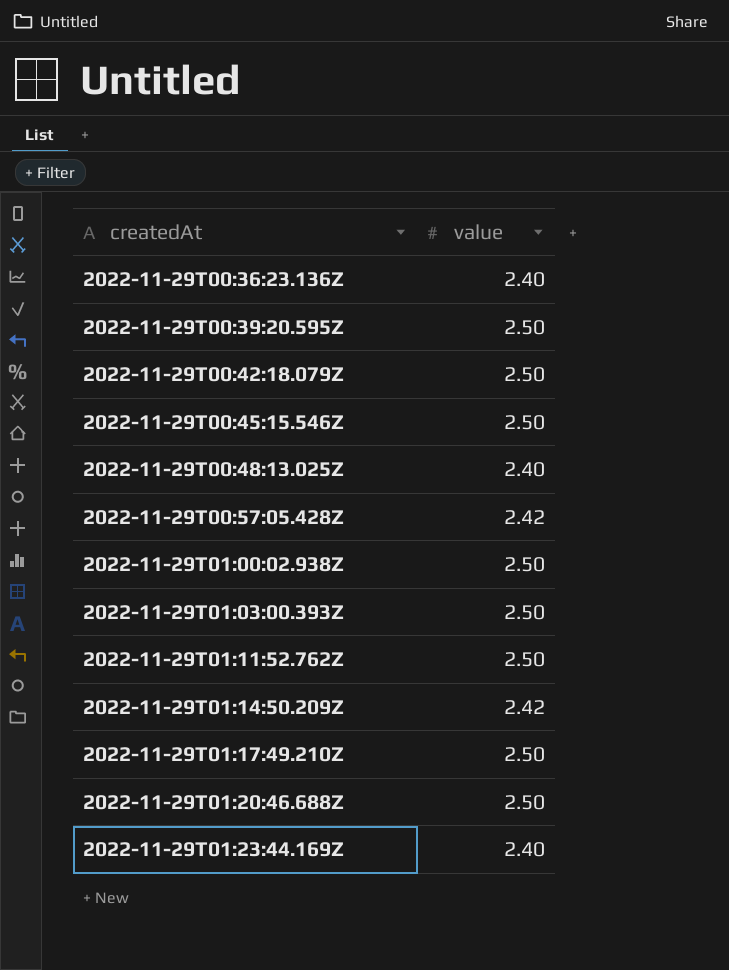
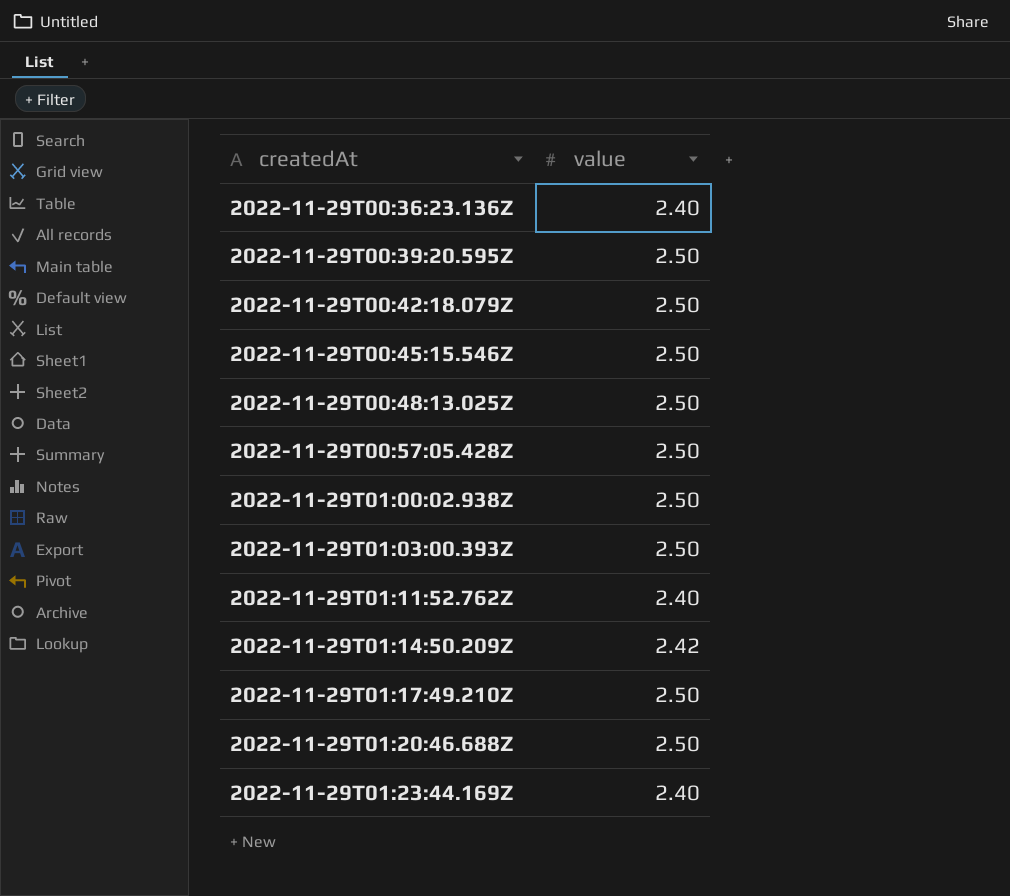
2022-11-29T00:48:13.025Z | value: 2.40 -> 2.50
2022-11-29T00:57:05.428Z | value: 2.42 -> 2.50
2022-11-29T01:11:52.762Z | value: 2.50 -> 2.40

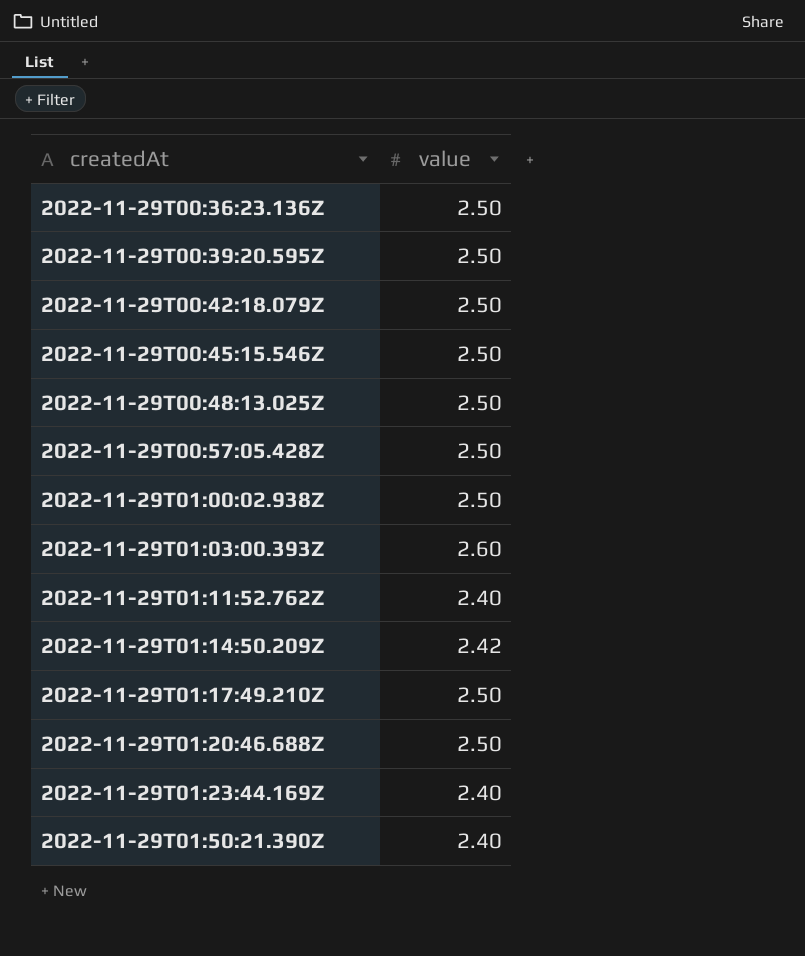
2022-11-29T00:36:23.136Z | value: 2.40 -> 2.50
2022-11-29T01:03:00.393Z | value: 2.50 -> 2.60
row 2022-11-29T01:50:21.390Z: none -> 2.40

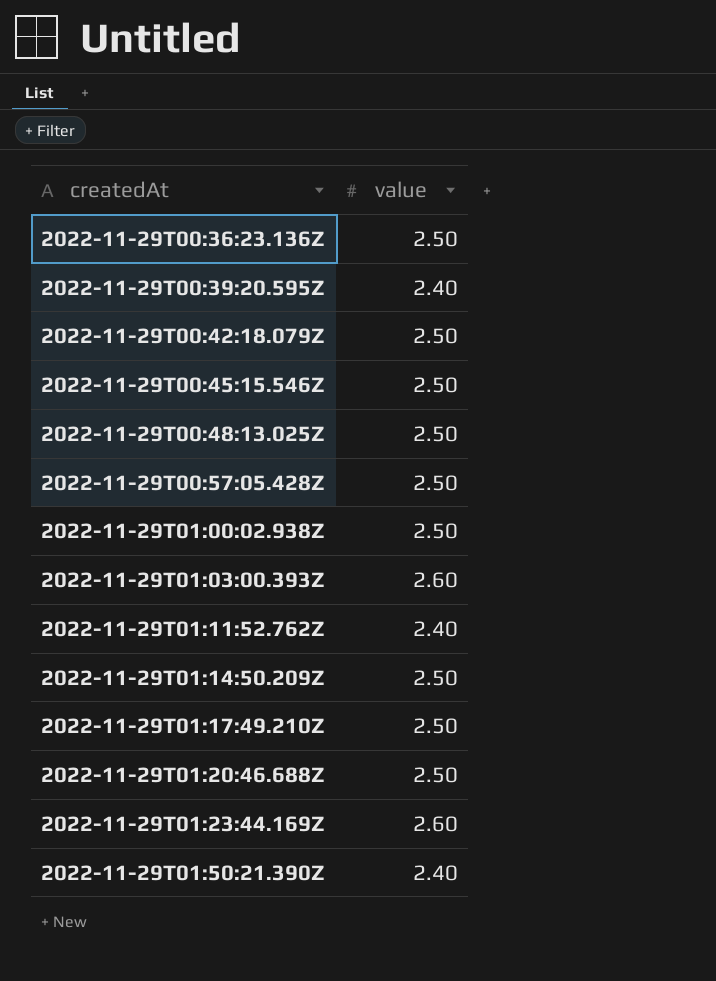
2022-11-29T00:39:20.595Z | value: 2.50 -> 2.40
2022-11-29T01:14:50.209Z | value: 2.42 -> 2.50
2022-11-29T01:23:44.169Z | value: 2.40 -> 2.60

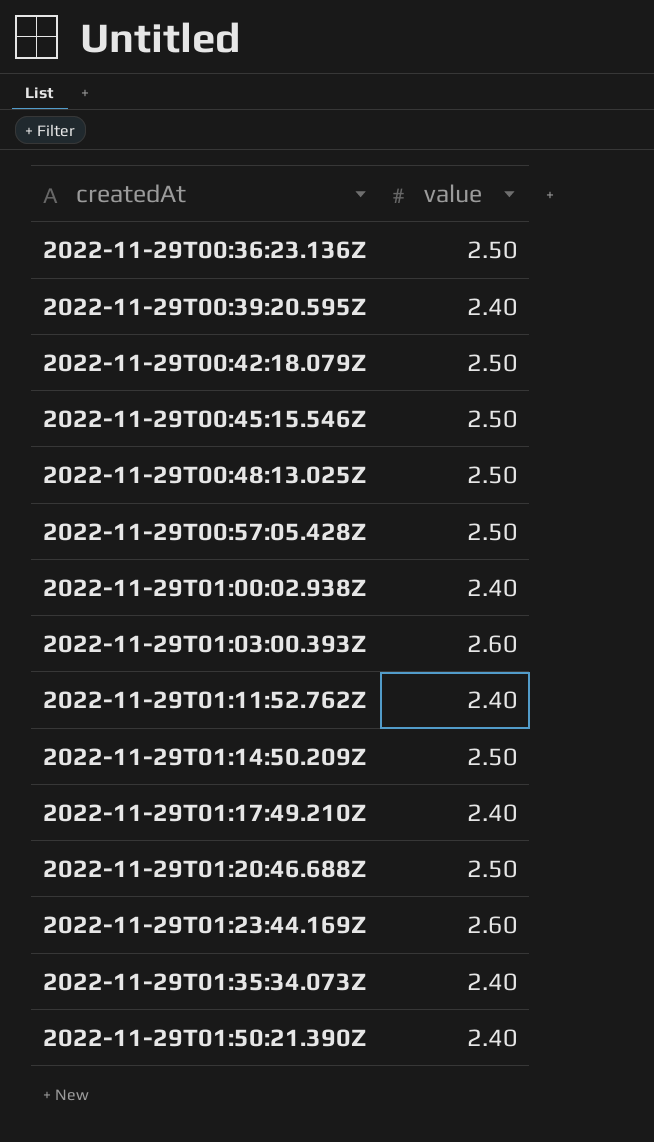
2022-11-29T01:00:02.938Z | value: 2.50 -> 2.40
2022-11-29T01:17:49.210Z | value: 2.50 -> 2.40
row 2022-11-29T01:35:34.073Z: none -> 2.40

